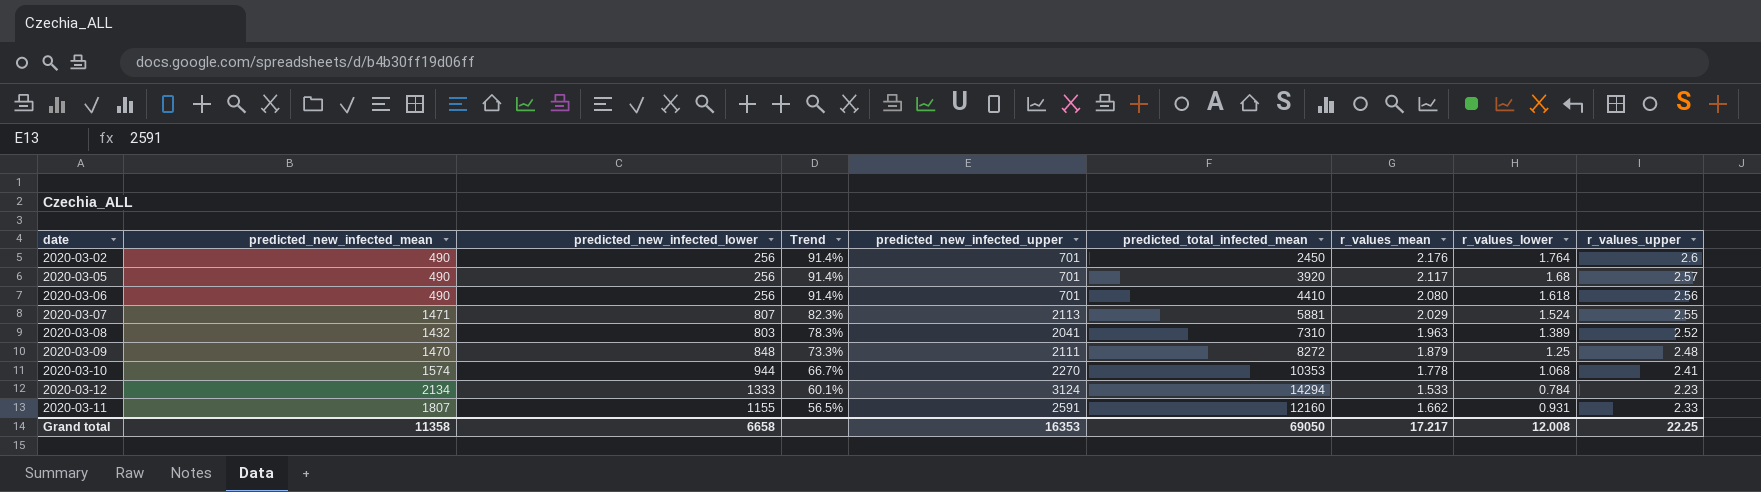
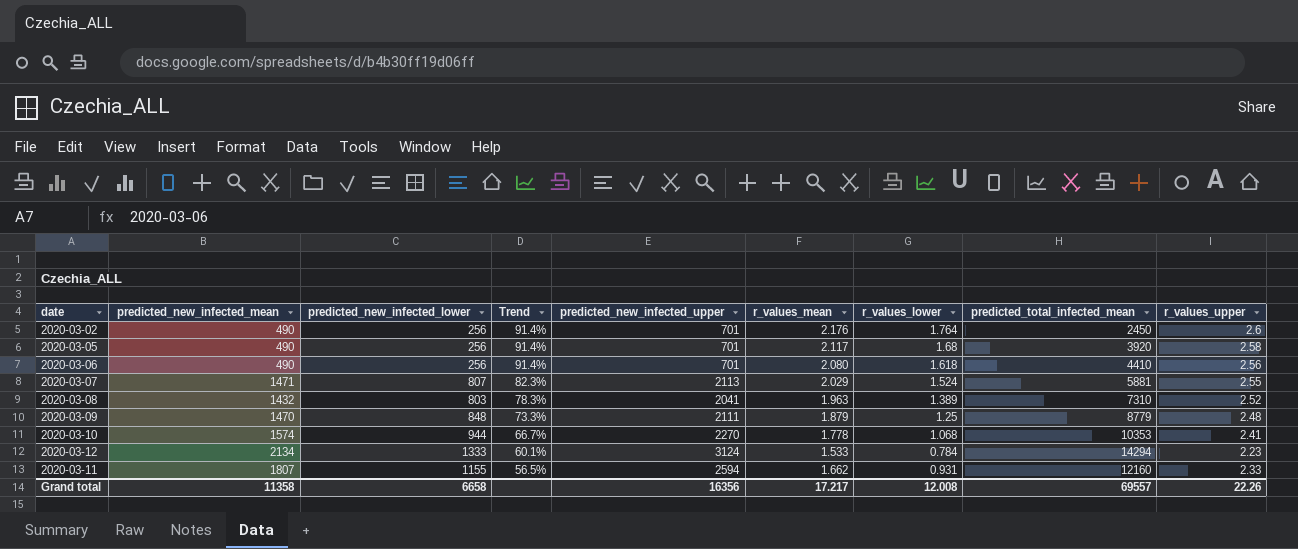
column predicted_total_infected_mean | position: 6 -> 8
2020-03-05 | r_values_upper: 2.57 -> 2.58
2020-03-09 | predicted_total_infected_mean: 8272 -> 8779
2020-03-11 | predicted_new_infected_upper: 2591 -> 2594
Grand total | predicted_new_infected_upper: 16353 -> 16356
Grand total | predicted_total_infected_mean: 69050 -> 69557
Grand total | r_values_upper: 22.25 -> 22.26

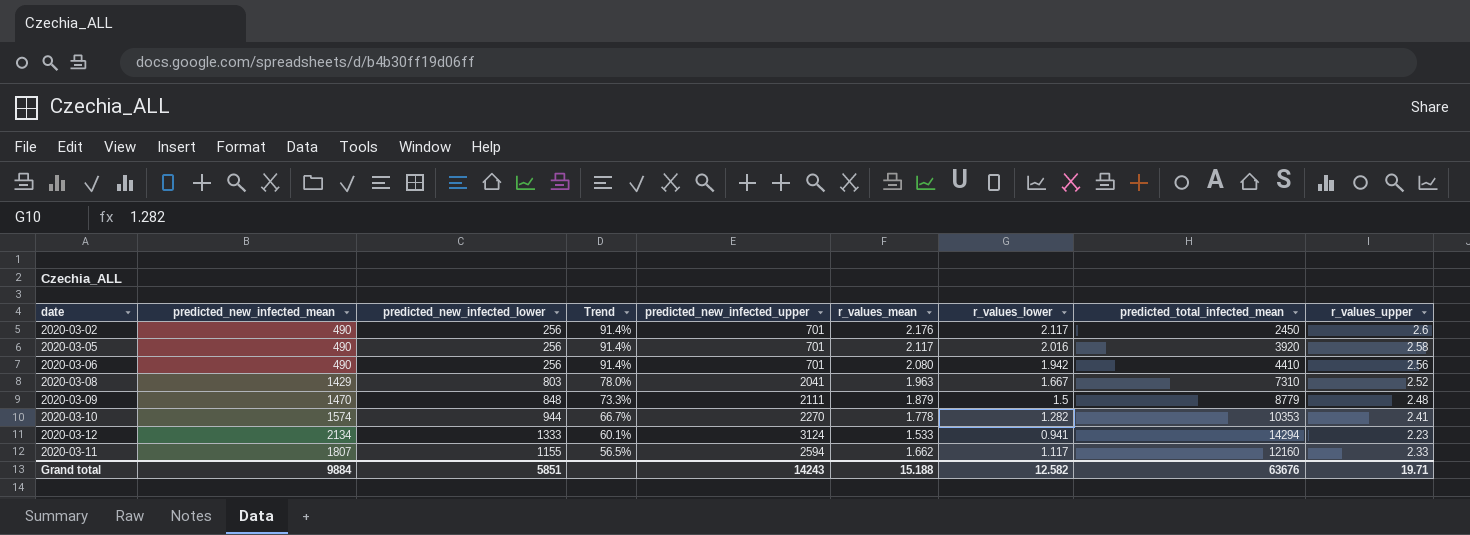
row 2020-03-07: 1471 | 807 | 82.3% | 2113 | 2.029 | 1.524 | 5881 | 2.55 -> none
2020-03-02 | r_values_lower: 1.764 -> 2.117
2020-03-05 | r_values_lower: 1.68 -> 2.016
2020-03-06 | r_values_lower: 1.618 -> 1.942
2020-03-08 | predicted_new_infected_mean: 1432 -> 1429
2020-03-08 | Trend: 78.3% -> 78.0%
2020-03-08 | r_values_lower: 1.389 -> 1.667
2020-03-09 | r_values_lower: 1.25 -> 1.5
2020-03-10 | r_values_lower: 1.068 -> 1.282
2020-03-12 | r_values_lower: 0.784 -> 0.941
2020-03-11 | r_values_lower: 0.931 -> 1.117
Grand total | predicted_new_infected_mean: 11358 -> 9884
Grand total | predicted_new_infected_lower: 6658 -> 5851
Grand total | predicted_new_infected_upper: 16356 -> 14243
Grand total | r_values_mean: 17.217 -> 15.188
Grand total | r_values_lower: 12.008 -> 12.582
Grand total | predicted_total_infected_mean: 69557 -> 63676
Grand total | r_values_upper: 22.26 -> 19.71

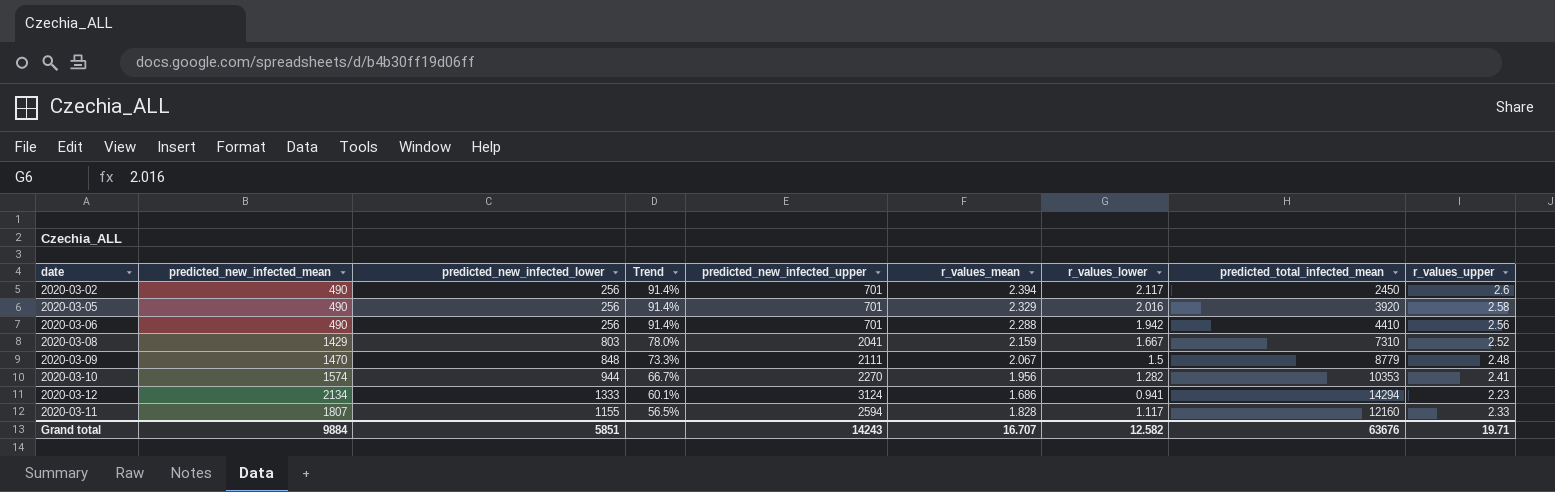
2020-03-02 | r_values_mean: 2.176 -> 2.394
2020-03-05 | r_values_mean: 2.117 -> 2.329
2020-03-06 | r_values_mean: 2.080 -> 2.288
2020-03-08 | r_values_mean: 1.963 -> 2.159
2020-03-09 | r_values_mean: 1.879 -> 2.067
2020-03-10 | r_values_mean: 1.778 -> 1.956
2020-03-12 | r_values_mean: 1.533 -> 1.686
2020-03-11 | r_values_mean: 1.662 -> 1.828
Grand total | r_values_mean: 15.188 -> 16.707

